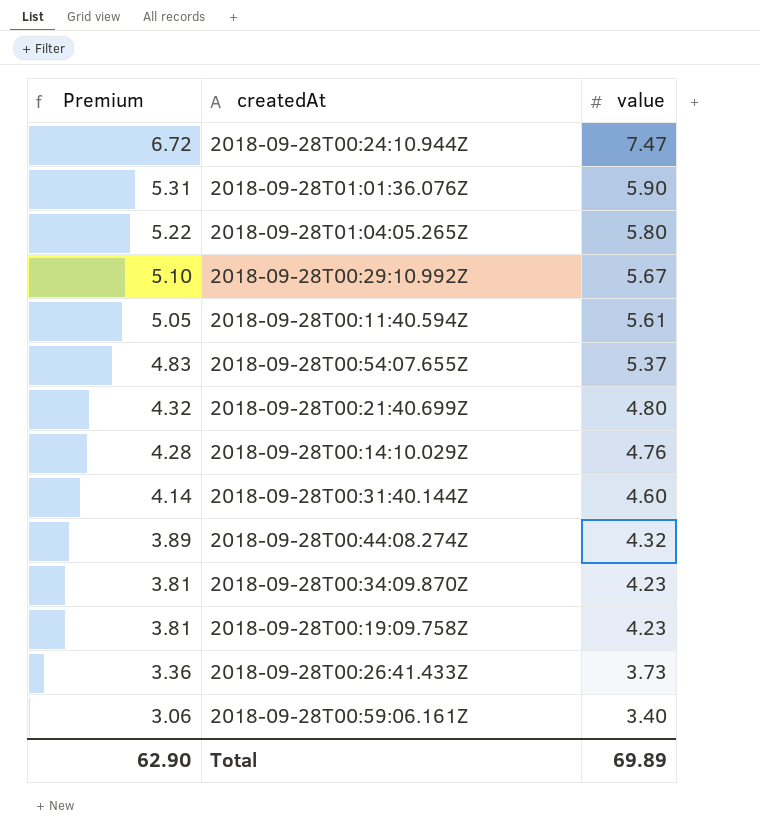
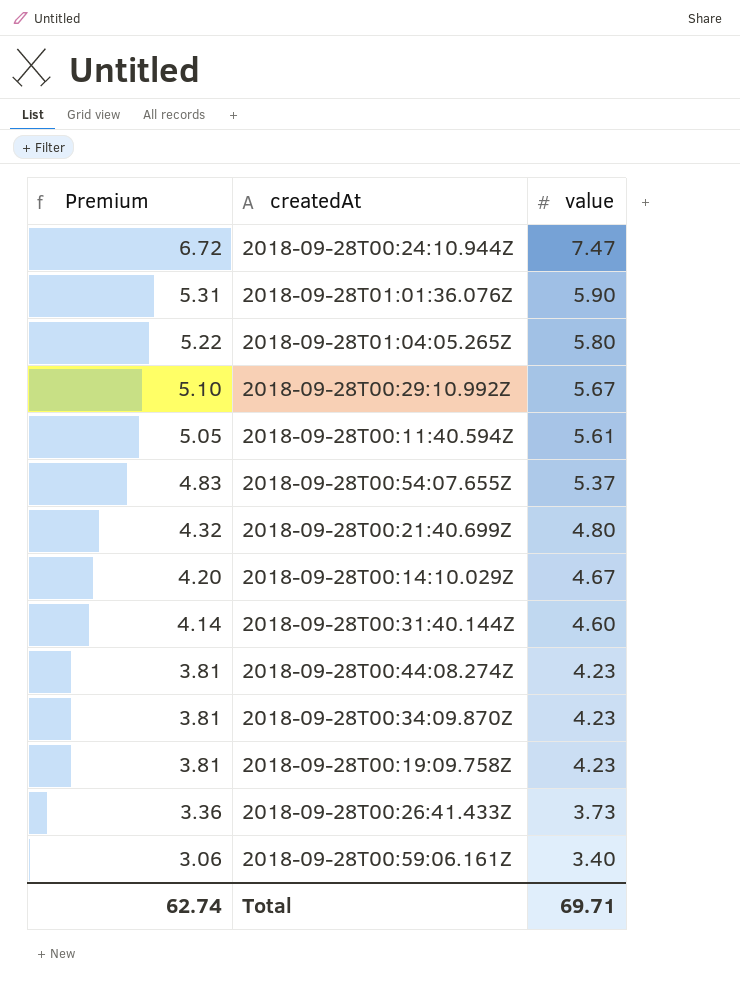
2018-09-28T00:14:10.029Z | Premium: 4.28 -> 4.20
2018-09-28T00:14:10.029Z | value: 4.76 -> 4.67
2018-09-28T00:44:08.274Z | Premium: 3.89 -> 3.81
2018-09-28T00:44:08.274Z | value: 4.32 -> 4.23
Total | Premium: 62.90 -> 62.74
Total | value: 69.89 -> 69.71

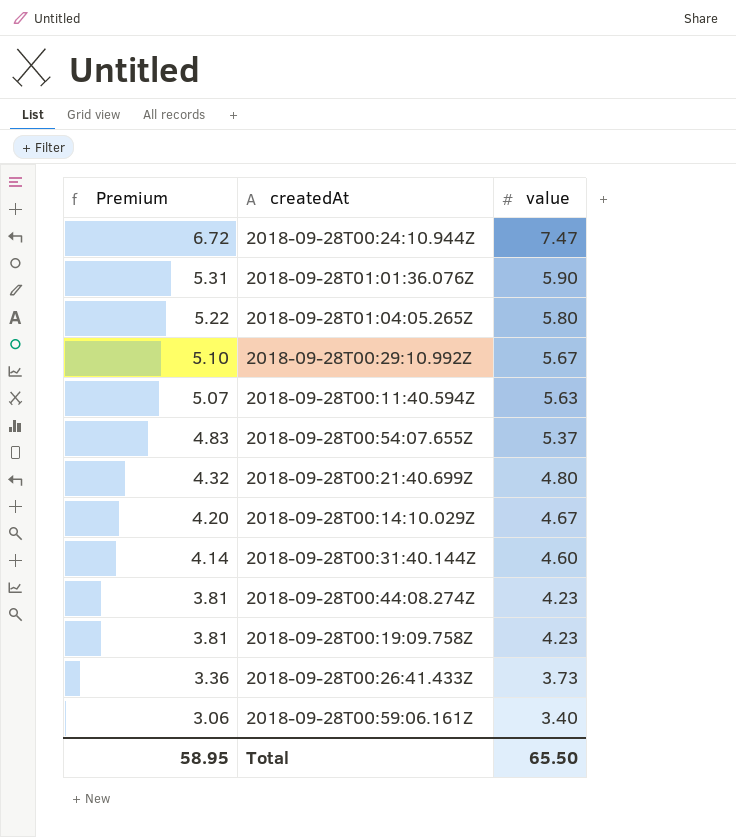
row 2018-09-28T00:34:09.870Z: 3.81 | 4.23 -> none
2018-09-28T00:11:40.594Z | Premium: 5.05 -> 5.07
2018-09-28T00:11:40.594Z | value: 5.61 -> 5.63
Total | Premium: 62.74 -> 58.95
Total | value: 69.71 -> 65.50

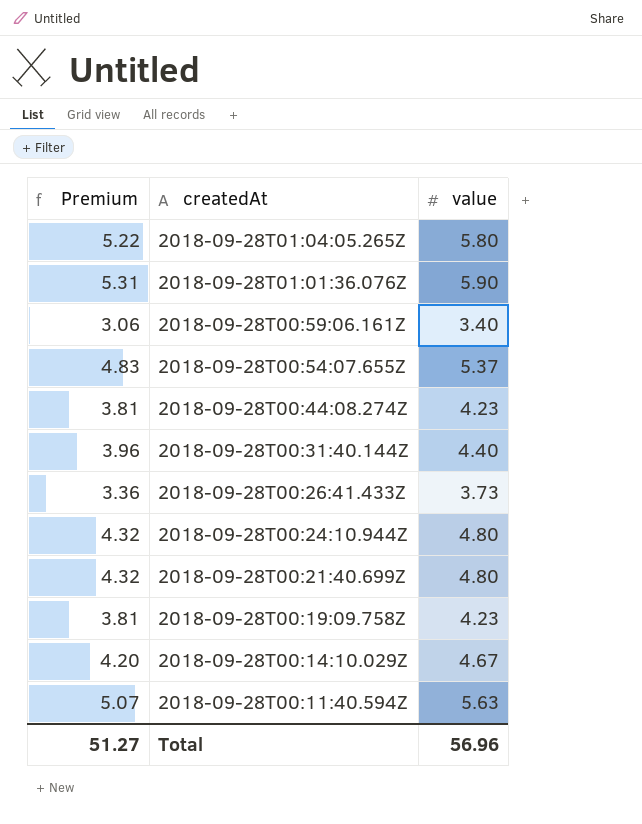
row order: Premium descending -> createdAt descending
row 2018-09-28T00:29:10.992Z: 5.10 | 5.67 -> none
2018-09-28T00:31:40.144Z | Premium: 4.14 -> 3.96
2018-09-28T00:31:40.144Z | value: 4.60 -> 4.40
2018-09-28T00:24:10.944Z | Premium: 6.72 -> 4.32
2018-09-28T00:24:10.944Z | value: 7.47 -> 4.80
Total | Premium: 58.95 -> 51.27
Total | value: 65.50 -> 56.96

